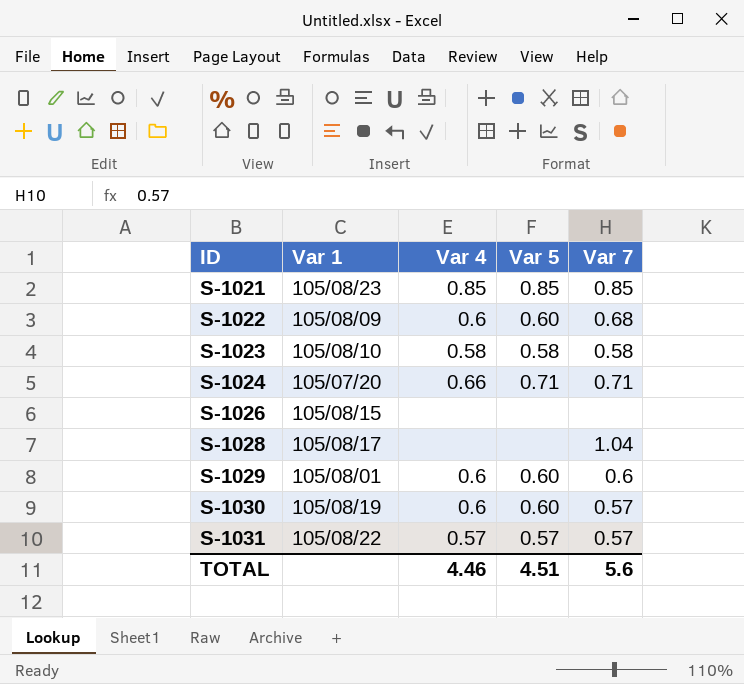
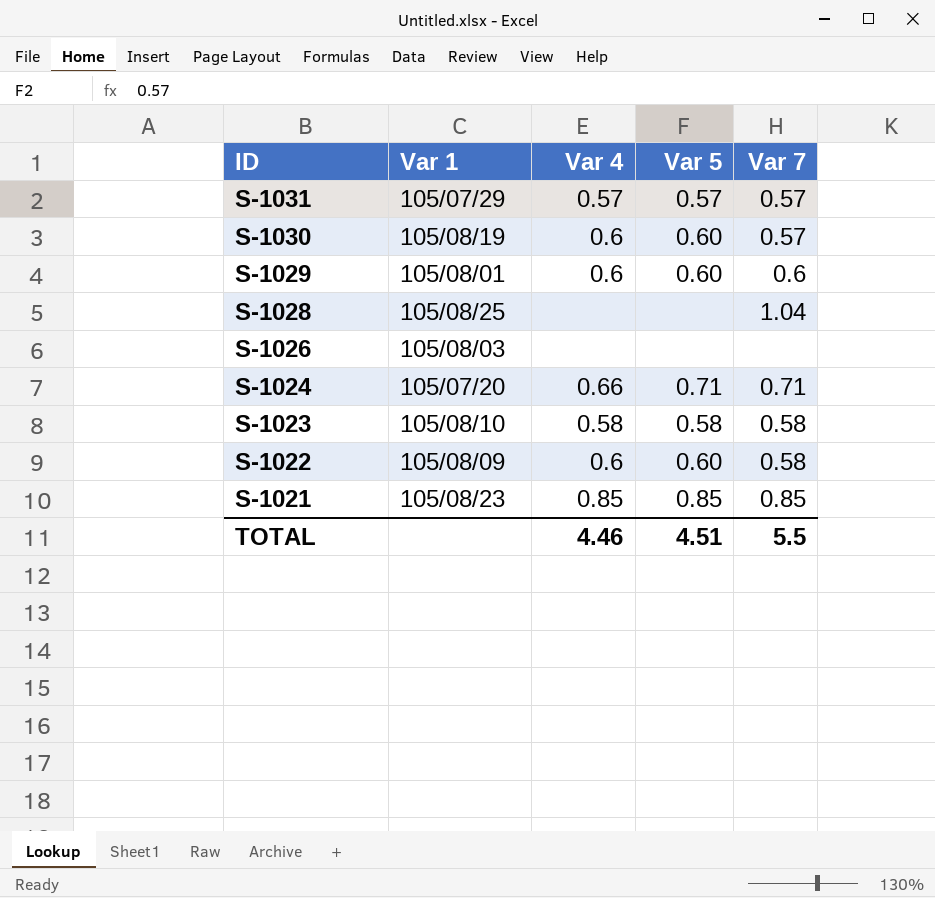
row order: ID ascending -> ID descending
S-1031 | Var 1: 105/08/22 -> 105/07/29
S-1028 | Var 1: 105/08/17 -> 105/08/25
S-1026 | Var 1: 105/08/15 -> 105/08/03
S-1022 | Var 7: 0.68 -> 0.58
TOTAL | Var 7: 5.6 -> 5.5

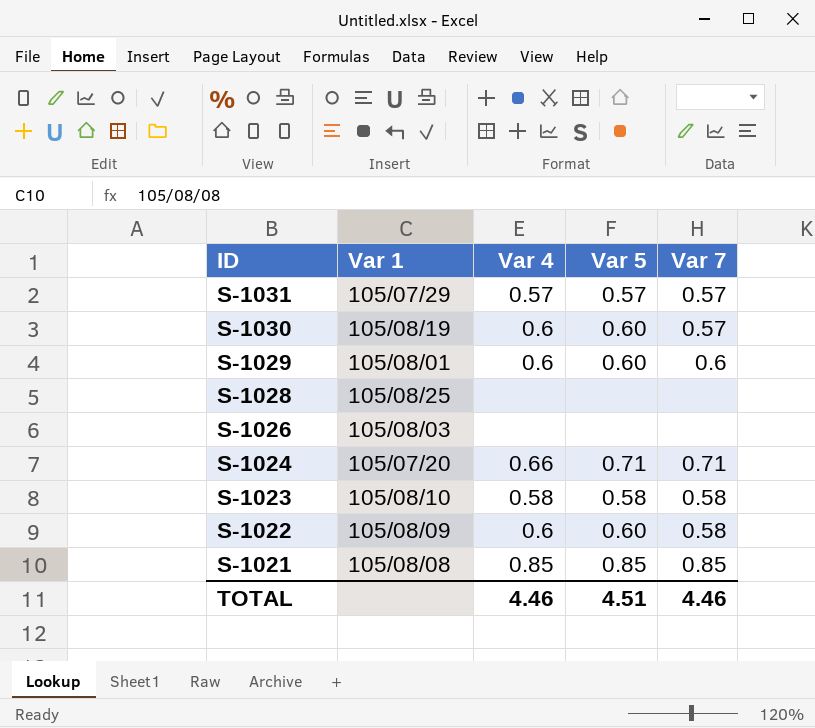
S-1028 | Var 7: 1.04 -> none
S-1021 | Var 1: 105/08/23 -> 105/08/08
TOTAL | Var 7: 5.5 -> 4.46

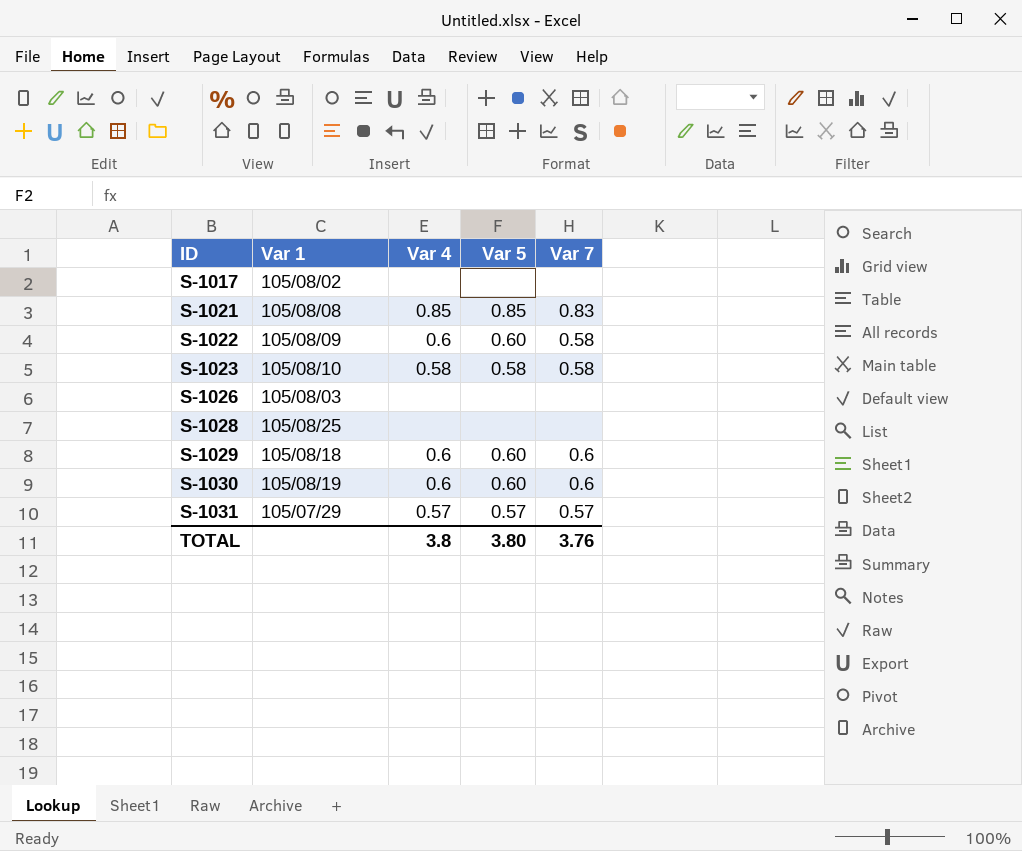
row order: ID descending -> ID ascending
row S-1024: 105/07/20 | 0.66 | 0.71 | 0.71 -> none
row S-1017: none -> 105/08/02 | none | none | none
S-1021 | Var 7: 0.85 -> 0.83
S-1029 | Var 1: 105/08/01 -> 105/08/18
S-1030 | Var 7: 0.57 -> 0.6
TOTAL | Var 4: 4.46 -> 3.8
TOTAL | Var 5: 4.51 -> 3.80
TOTAL | Var 7: 4.46 -> 3.76

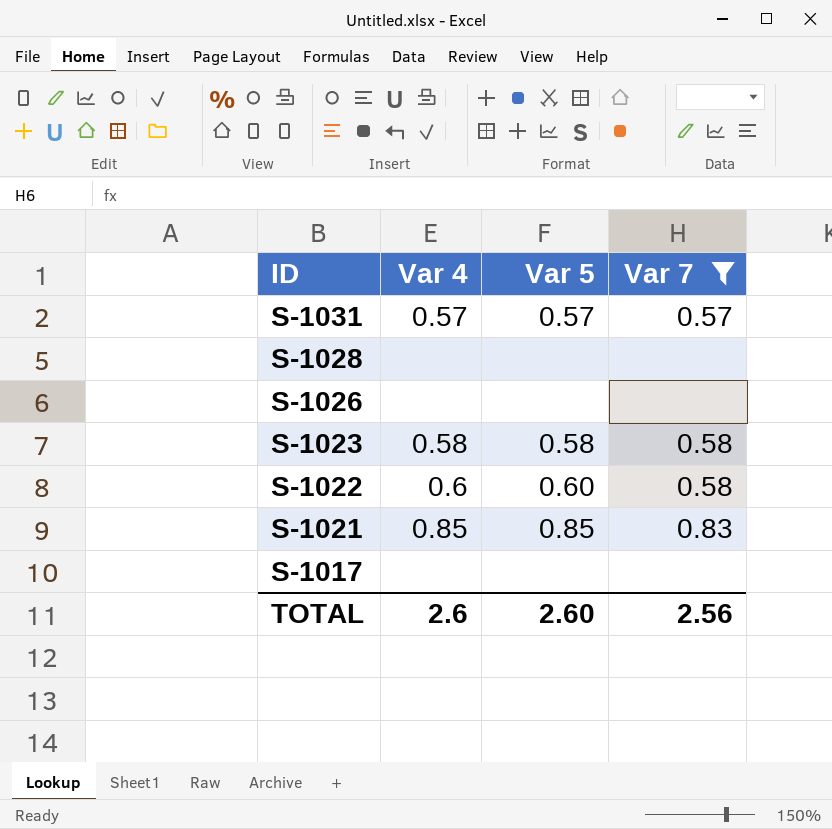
filter: none -> Var 7 != 0.6
row order: ID ascending -> ID descending
column Var 1 | position: 2 -> none
TOTAL | Var 4: 3.8 -> 2.6
TOTAL | Var 5: 3.80 -> 2.60
TOTAL | Var 7: 3.76 -> 2.56

